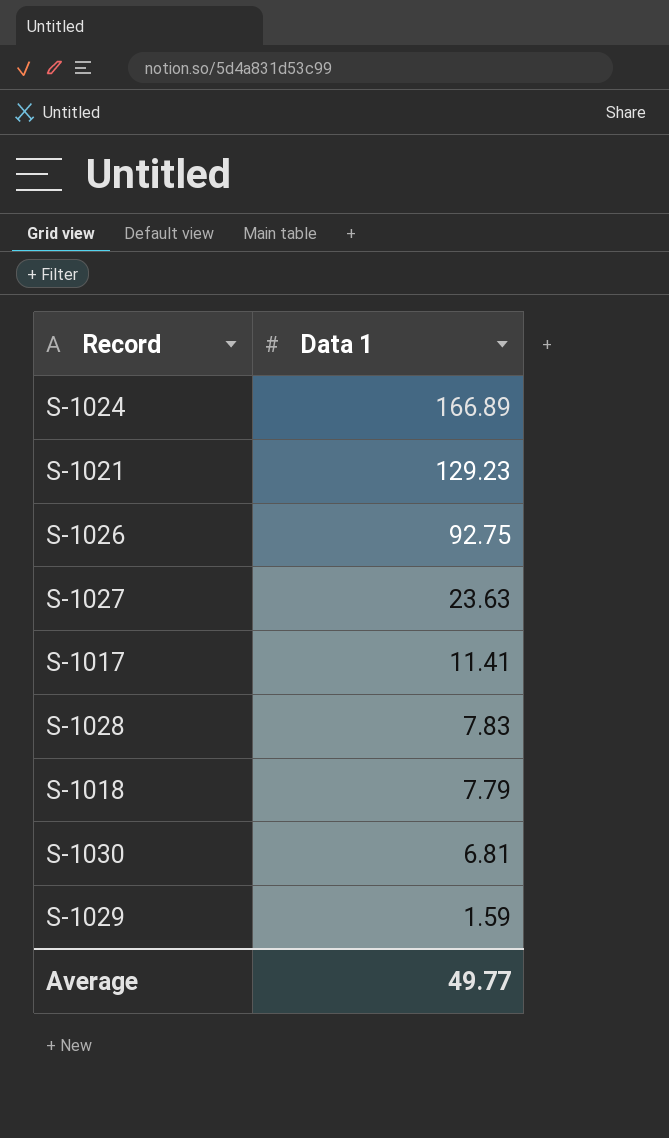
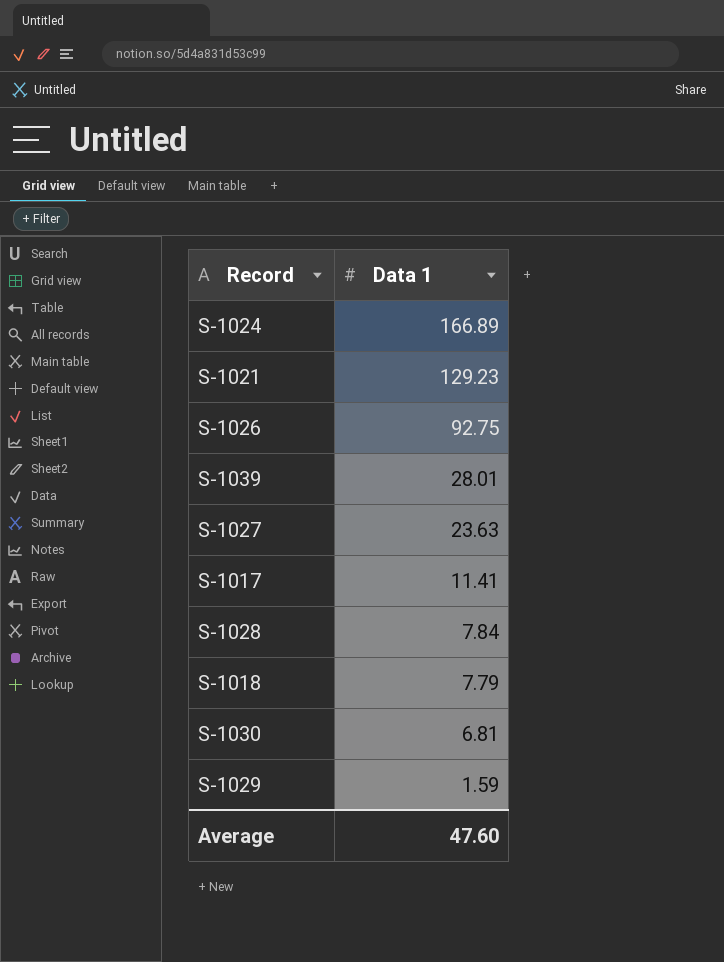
row S-1039: none -> 28.01
S-1028 | Data 1: 7.83 -> 7.84
Average | Data 1: 49.77 -> 47.60

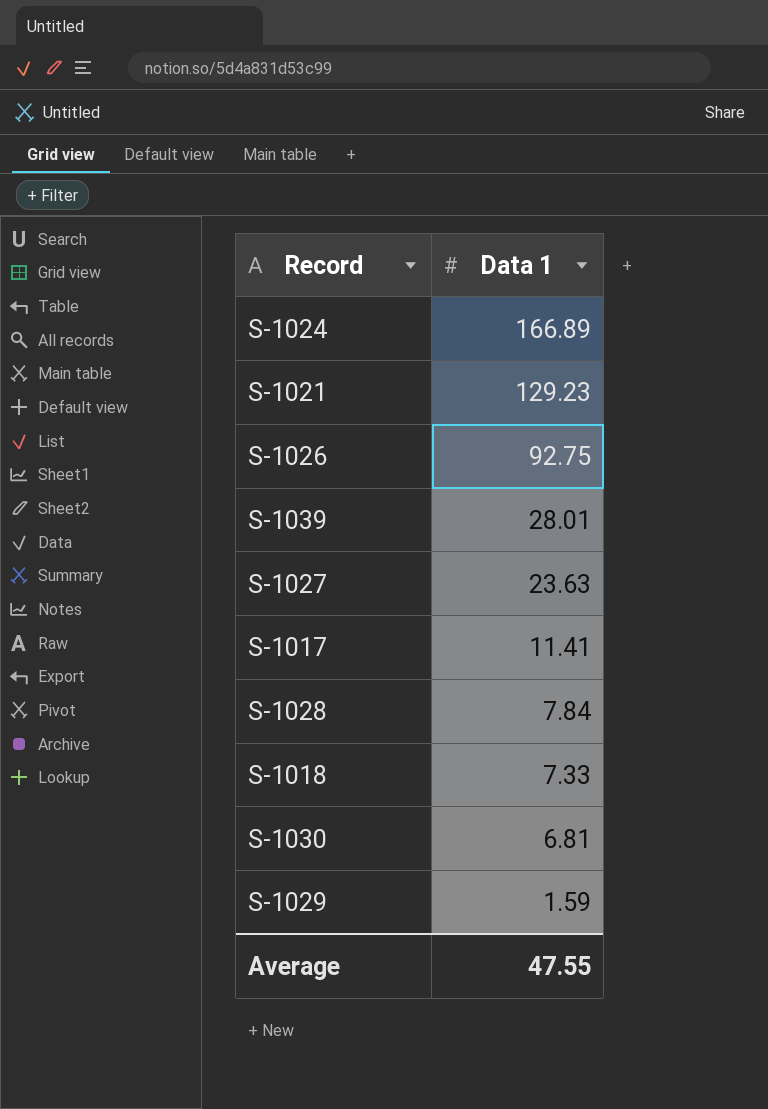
S-1018 | Data 1: 7.79 -> 7.33
Average | Data 1: 47.60 -> 47.55

